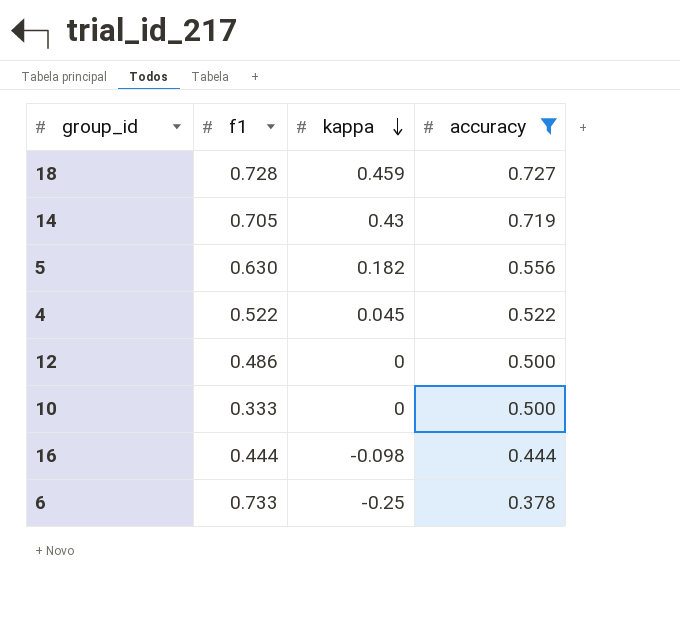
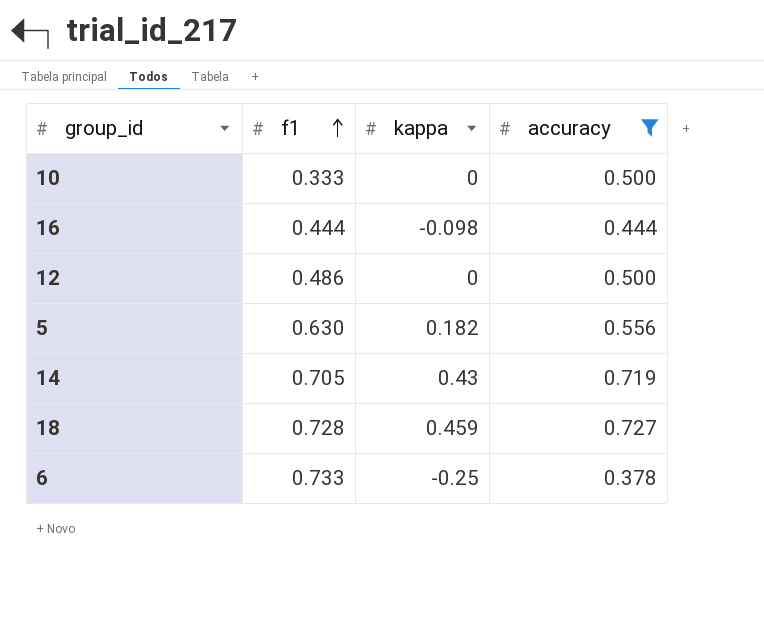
row order: kappa descending -> f1 ascending
row 4: 0.522 | 0.045 | 0.522 -> none

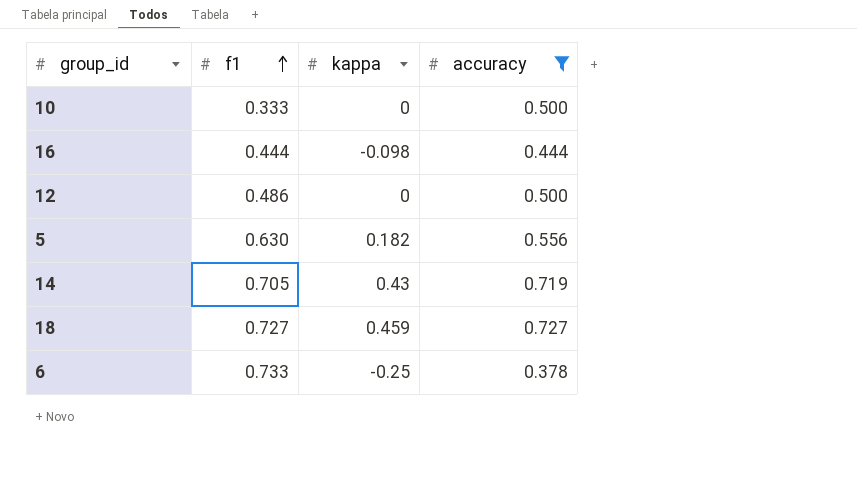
18 | f1: 0.728 -> 0.727

